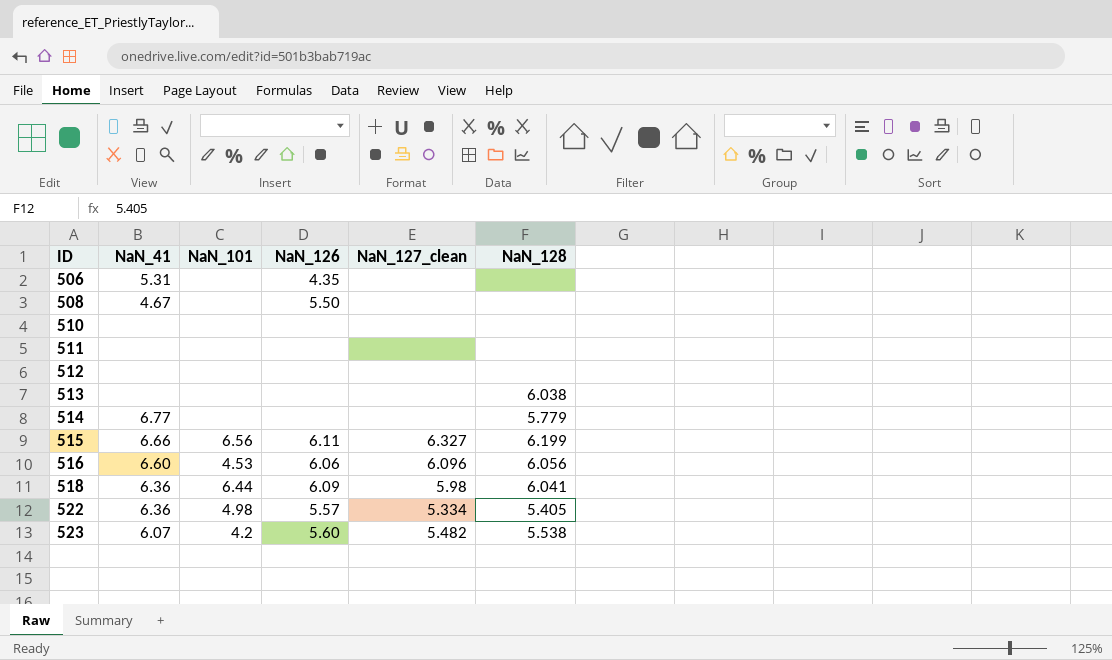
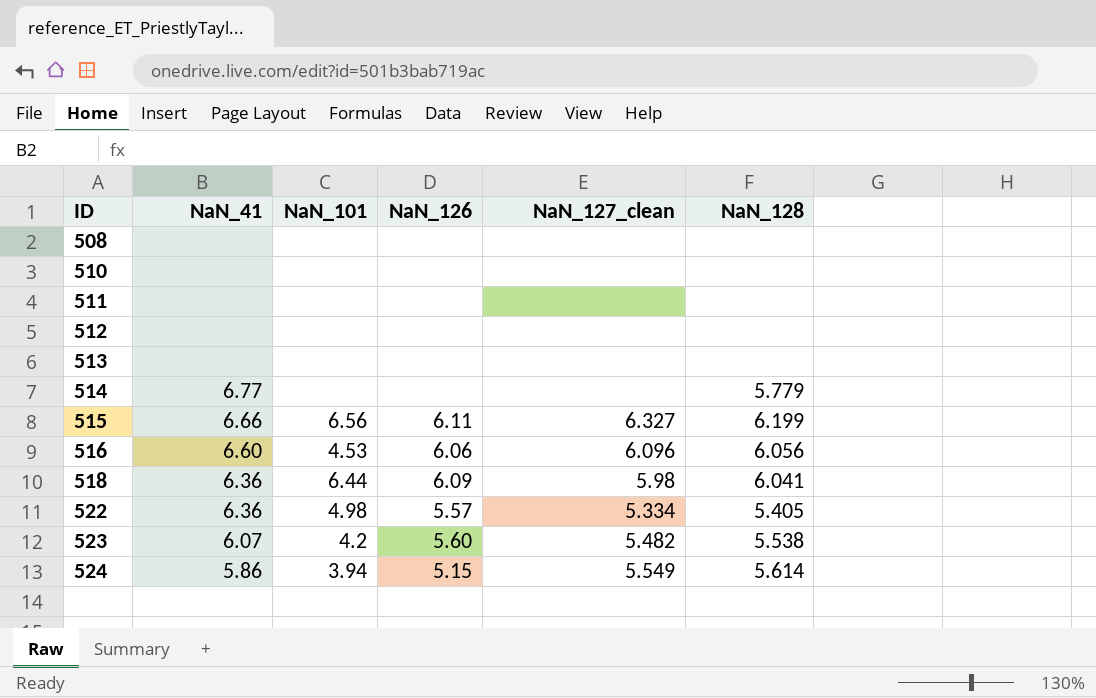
row 506: 5.31 | none | 4.35 | none | none -> none
508 | NaN_41: 4.67 -> none
508 | NaN_126: 5.50 -> none
513 | NaN_128: 6.038 -> none
row 524: none -> 5.86 | 3.94 | 5.15 | 5.549 | 5.614

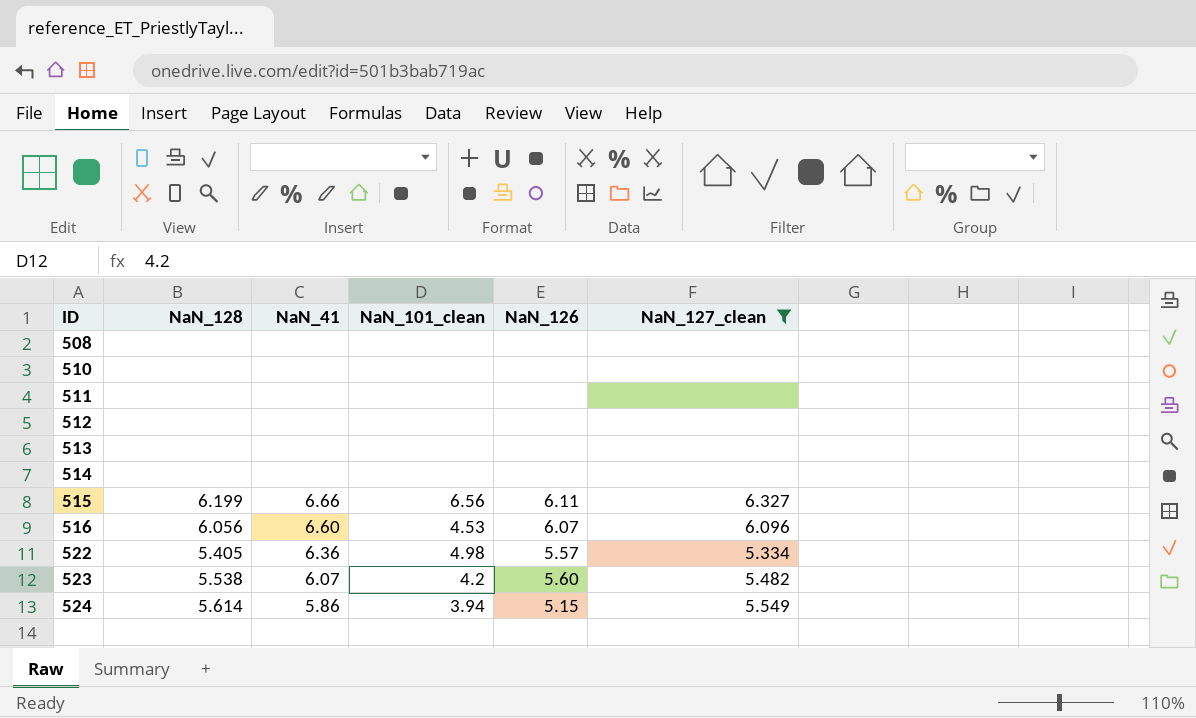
filter: none -> NaN_127_clean != 5.98
column NaN_128 | position: 6 -> 2
column name: NaN_101 -> NaN_101_clean
514 | NaN_128: 5.779 -> none
514 | NaN_41: 6.77 -> none
516 | NaN_126: 6.06 -> 6.07

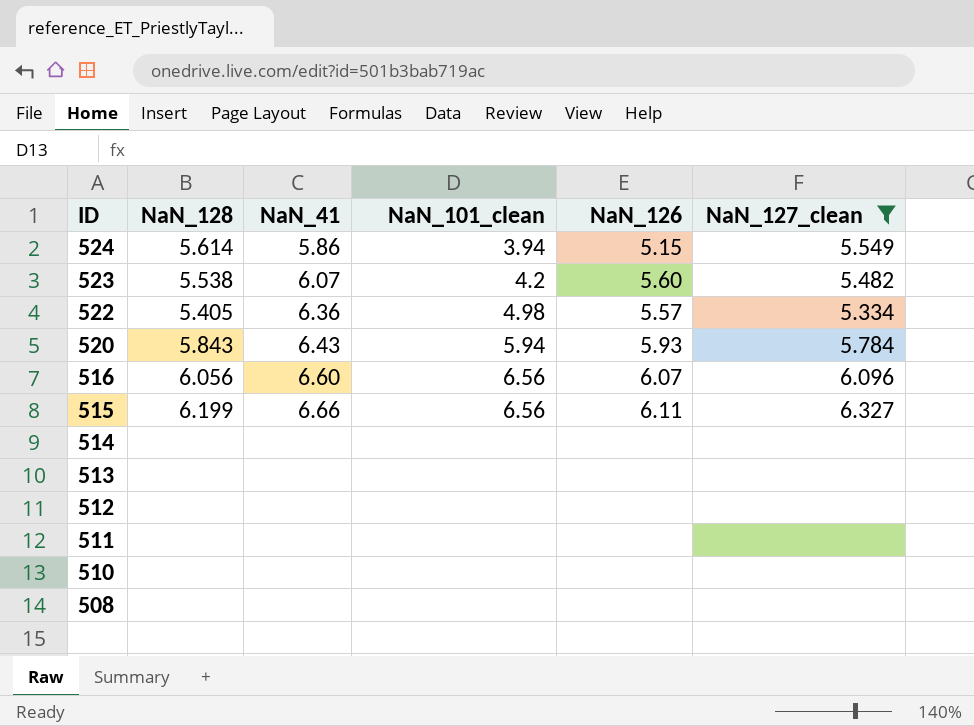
row order: ID ascending -> ID descending
row 520: none -> 5.843 | 6.43 | 5.94 | 5.93 | 5.784
516 | NaN_101_clean: 4.53 -> 6.56

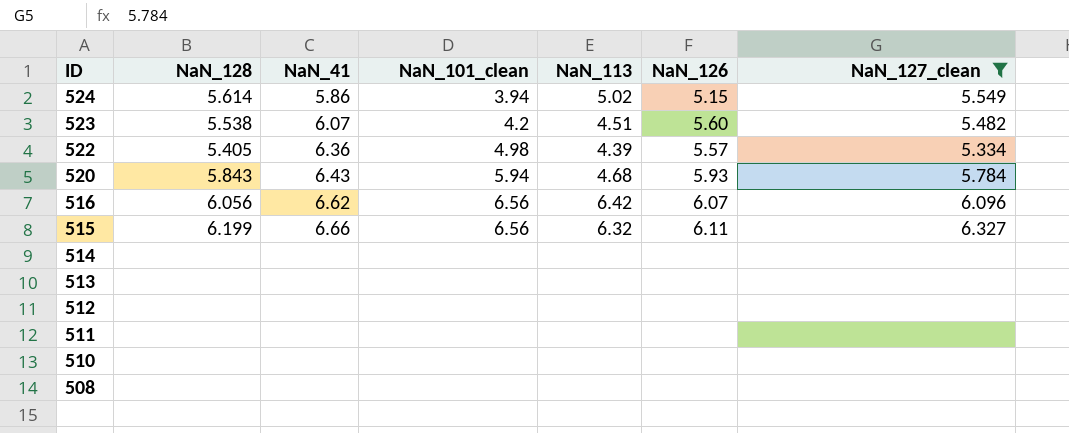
column NaN_113 | position: none -> 5
516 | NaN_41: 6.60 -> 6.62

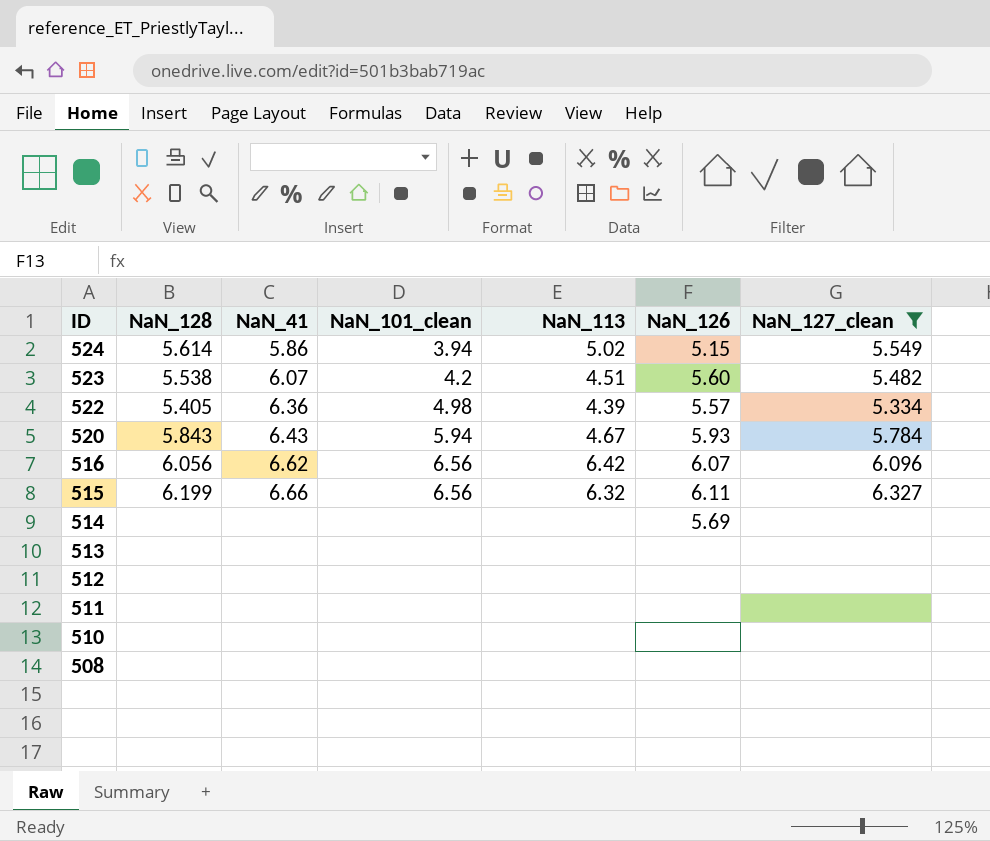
520 | NaN_113: 4.68 -> 4.67
514 | NaN_126: none -> 5.69

